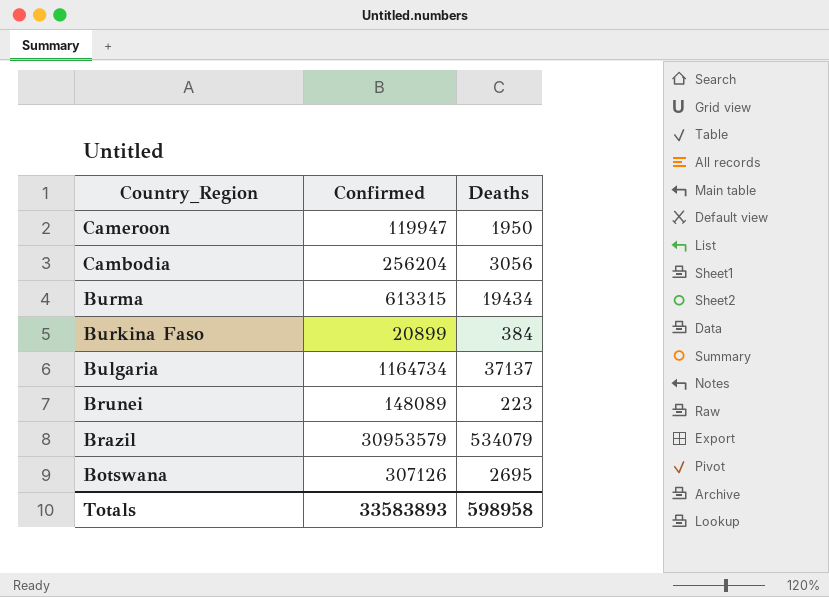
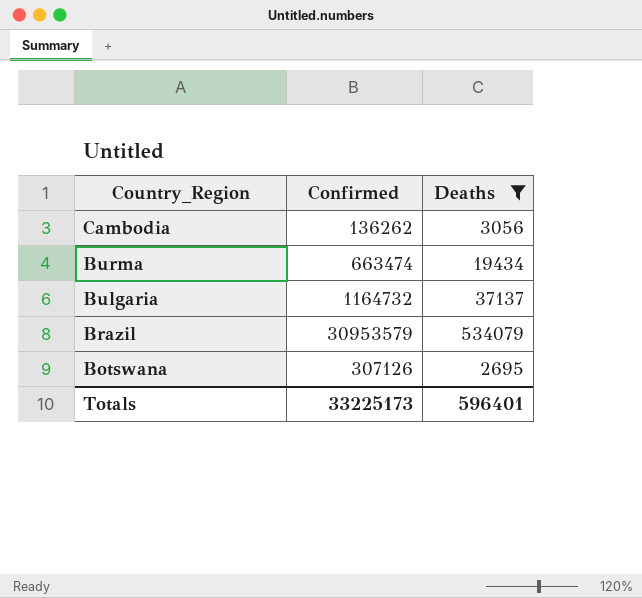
filter: none -> Deaths >= 2695
Cambodia | Confirmed: 256204 -> 136262
Burma | Confirmed: 613315 -> 663474
Bulgaria | Confirmed: 1164734 -> 1164732
Totals | Confirmed: 33583893 -> 33225173
Totals | Deaths: 598958 -> 596401

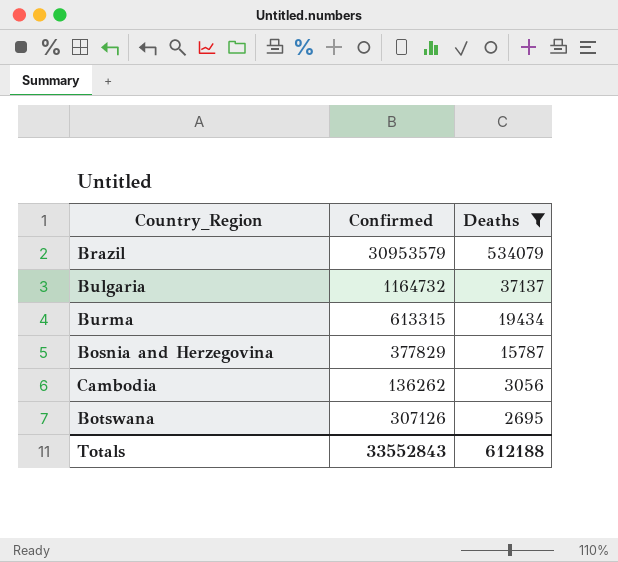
row order: Country_Region descending -> Deaths descending
Burma | Confirmed: 663474 -> 613315
row Bosnia and Herzegovina: none -> 377829 | 15787
Totals | Confirmed: 33225173 -> 33552843
Totals | Deaths: 596401 -> 612188

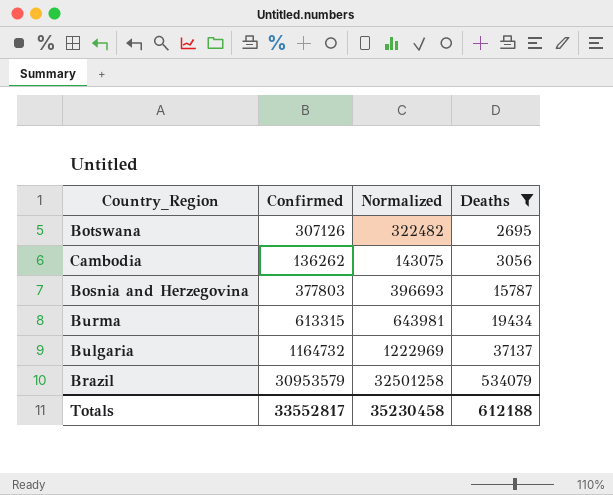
row order: Deaths descending -> Deaths ascending
column Normalized | formula: none -> [Confirmed] * 1.05
Bosnia and Herzegovina | Confirmed: 377829 -> 377803
Totals | Confirmed: 33552843 -> 33552817

